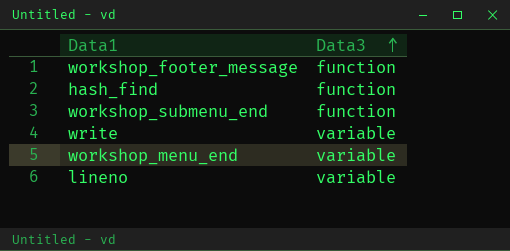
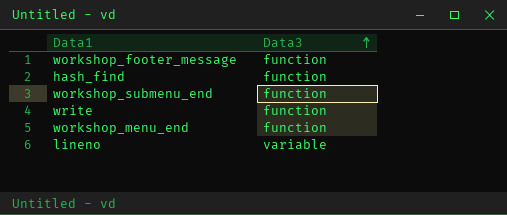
write | Data3: variable -> function
workshop_menu_end | Data3: variable -> function

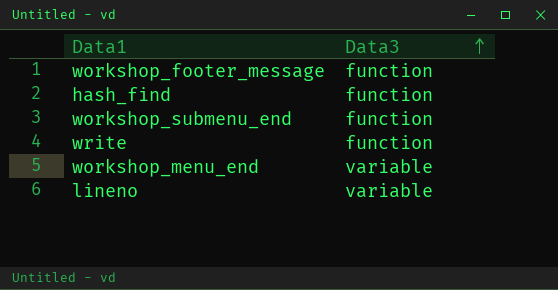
workshop_menu_end | Data3: function -> variable

